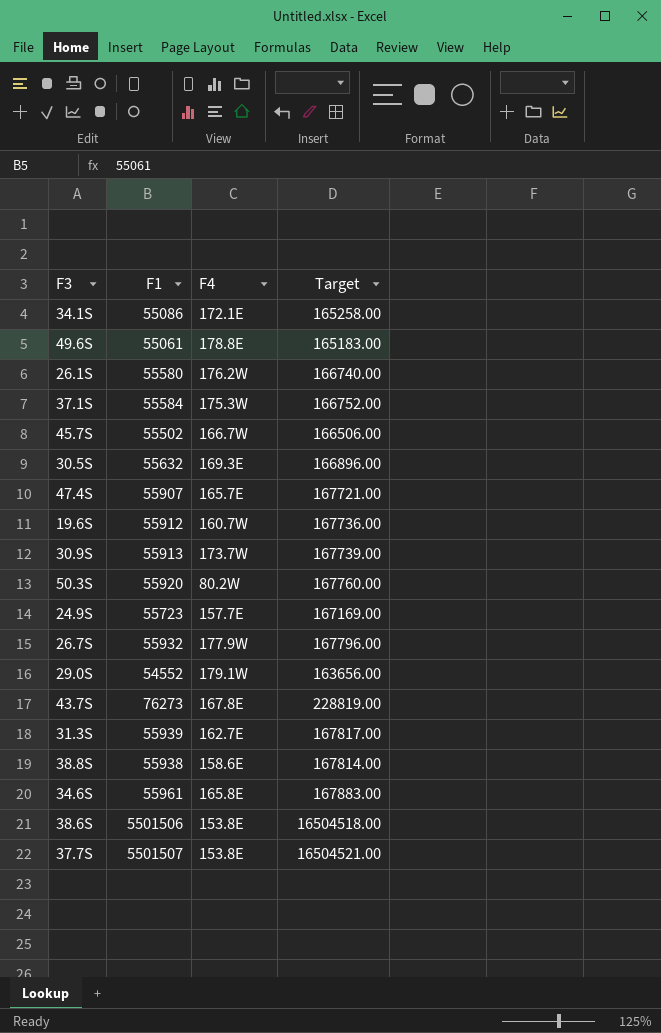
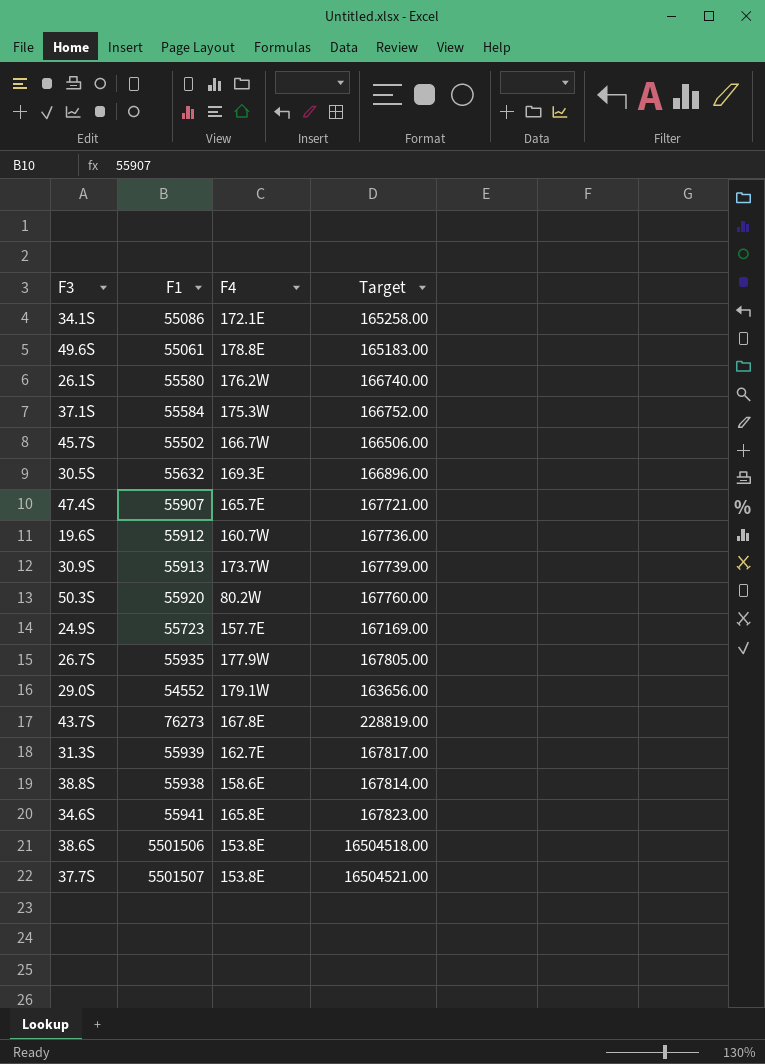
26.7S | F1: 55932 -> 55935
26.7S | Target: 167796.00 -> 167805.00
34.6S | F1: 55961 -> 55941
34.6S | Target: 167883.00 -> 167823.00

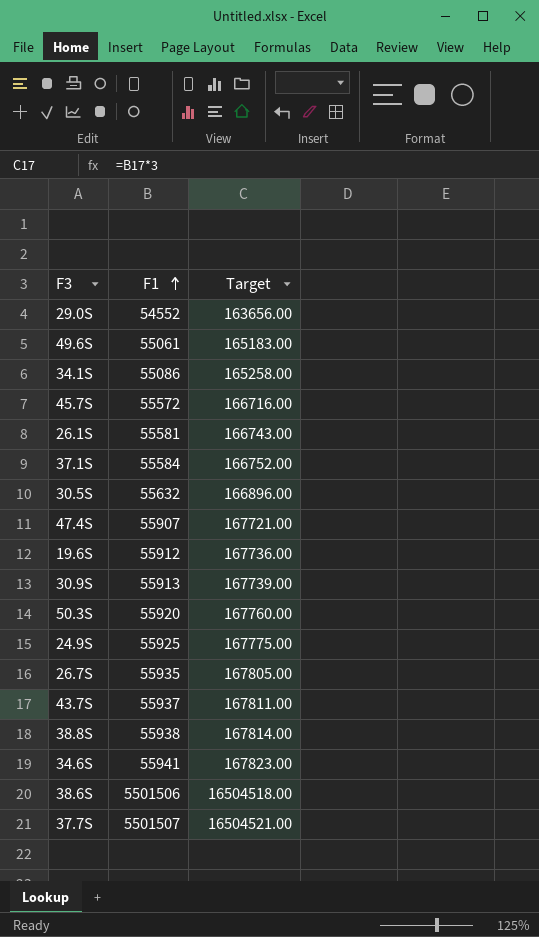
row order: none -> F1 ascending
column F4 | position: 3 -> none
row 31.3S: 55939 | 162.7E | 167817.00 -> none
45.7S | F1: 55502 -> 55572
45.7S | Target: 166506.00 -> 166716.00
26.1S | F1: 55580 -> 55581
26.1S | Target: 166740.00 -> 166743.00
24.9S | F1: 55723 -> 55925
24.9S | Target: 167169.00 -> 167775.00
43.7S | F1: 76273 -> 55937
43.7S | Target: 228819.00 -> 167811.00

